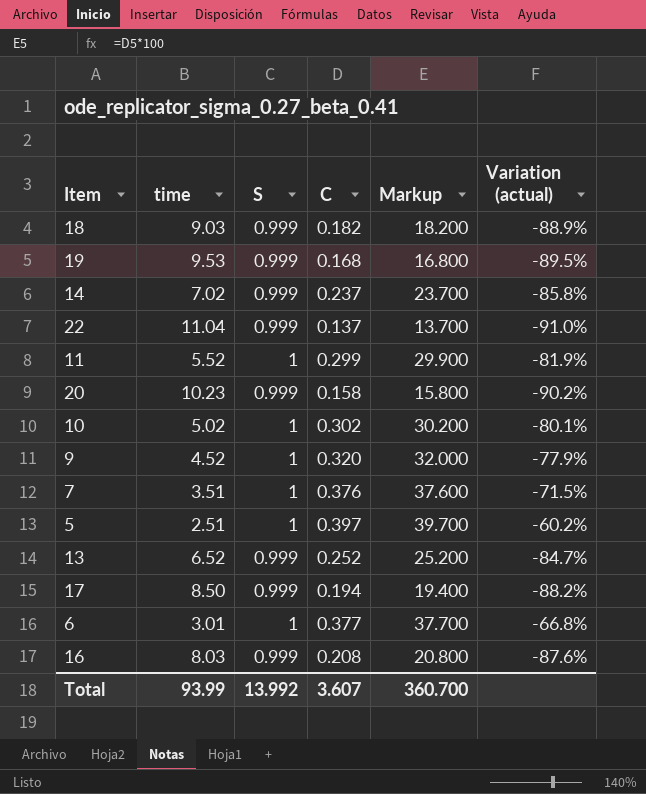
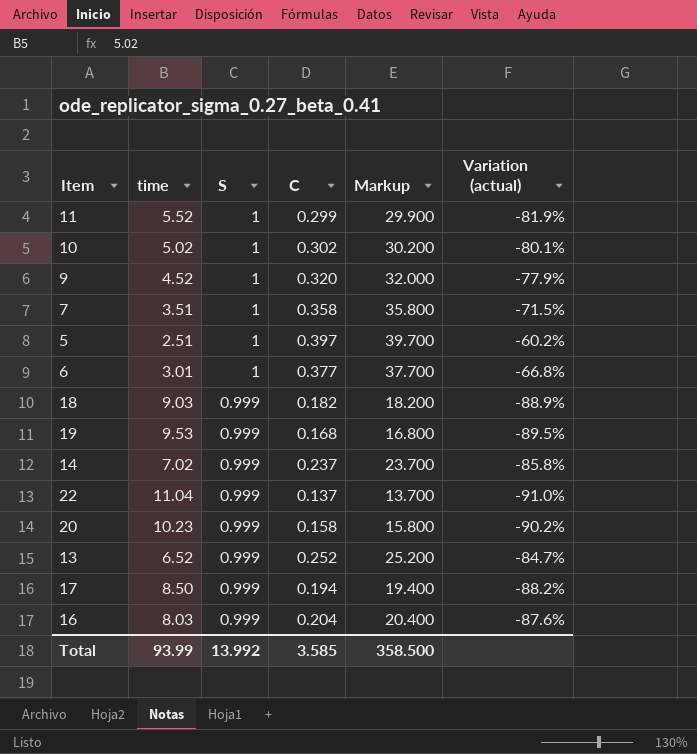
row order: none -> S descending
7 | C: 0.376 -> 0.358
7 | Markup: 37.600 -> 35.800
16 | C: 0.208 -> 0.204
16 | Markup: 20.800 -> 20.400
Total | C: 3.607 -> 3.585
Total | Markup: 360.700 -> 358.500

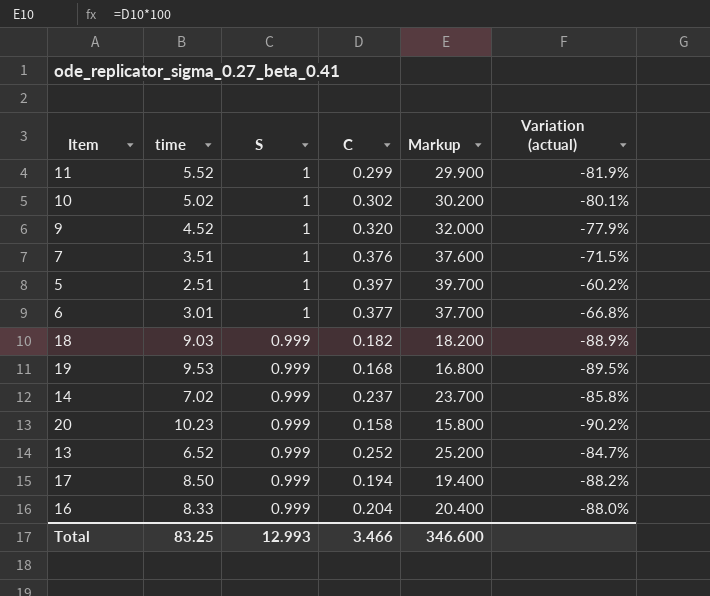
row 22: 11.04 | 0.999 | 0.137 | 13.700 | -91.0% -> none
7 | C: 0.358 -> 0.376
7 | Markup: 35.800 -> 37.600
16 | time: 8.03 -> 8.33
16 | Variation (actual): -87.6% -> -88.0%
Total | time: 93.99 -> 83.25
Total | S: 13.992 -> 12.993
Total | C: 3.585 -> 3.466
Total | Markup: 358.500 -> 346.600

